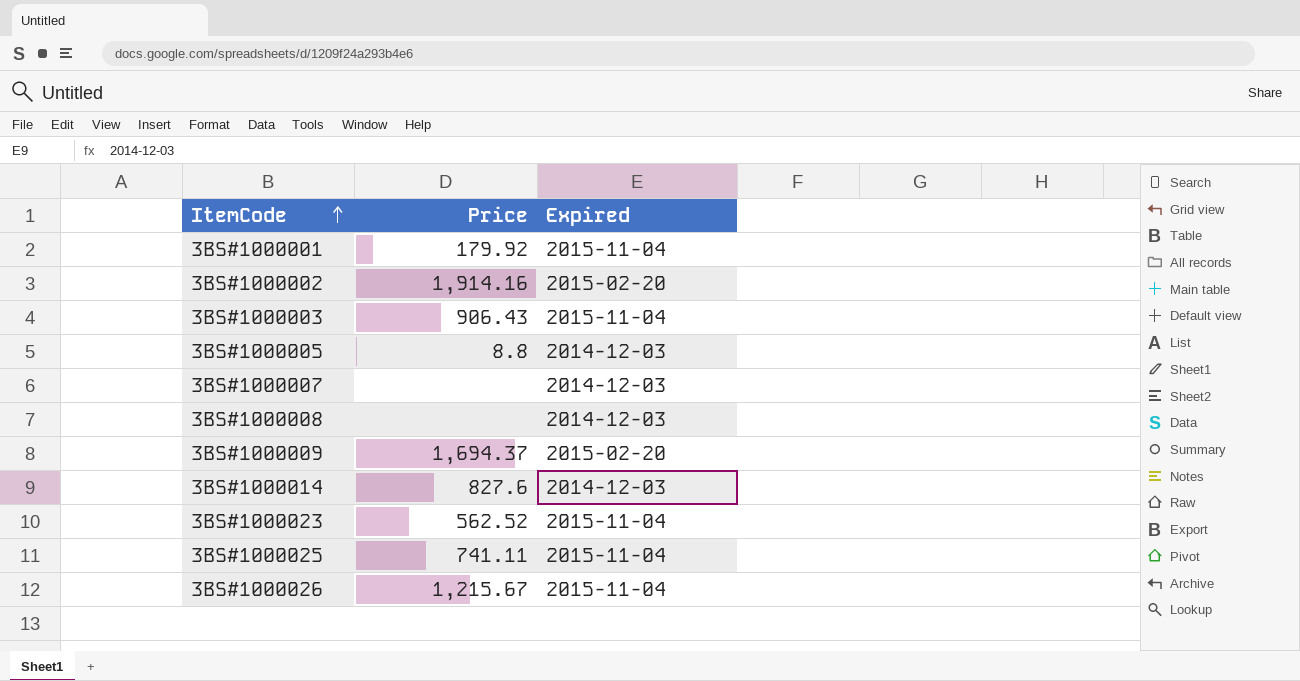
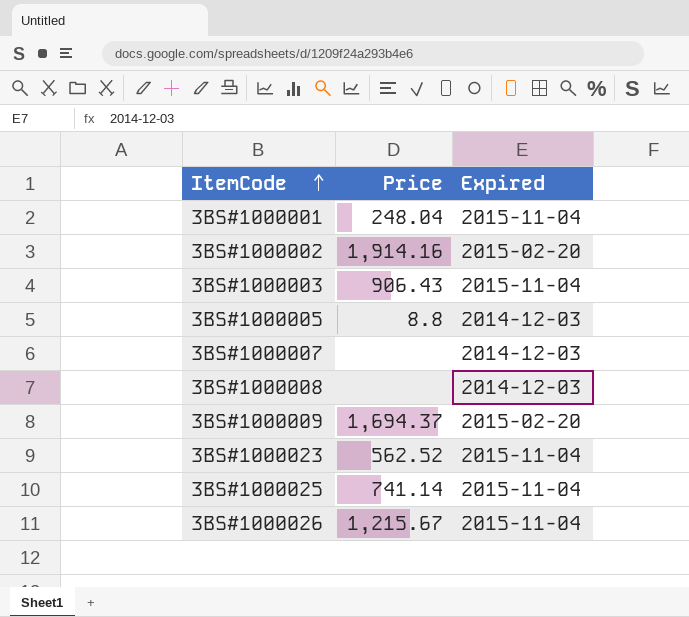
row 3BS#1000014: 827.6 | 2014-12-03 -> none
3BS#1000001 | Price: 179.92 -> 248.04
3BS#1000025 | Price: 741.11 -> 741.14

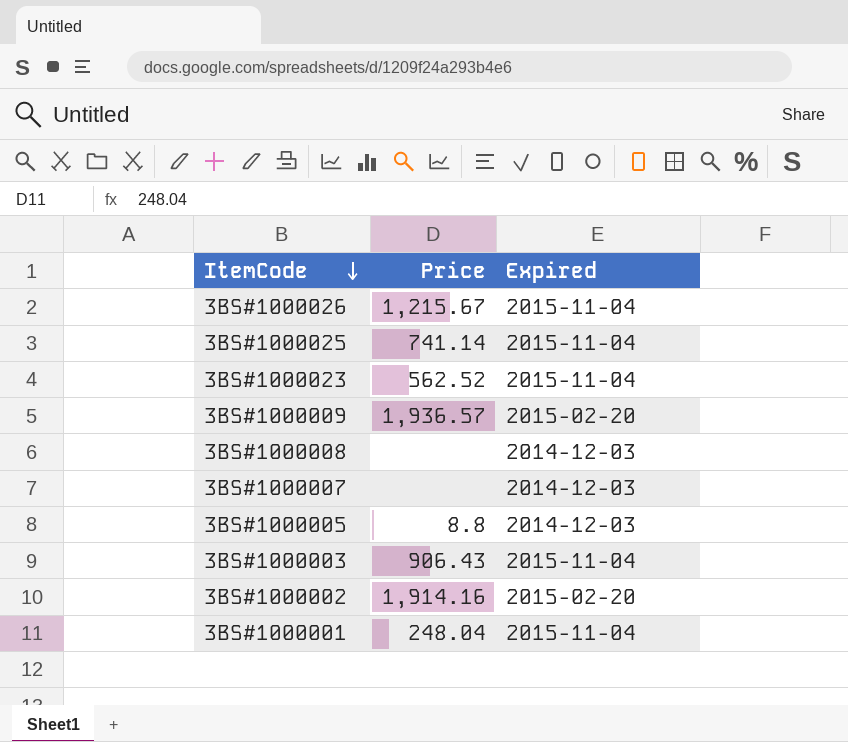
row order: ItemCode ascending -> ItemCode descending
3BS#1000009 | Price: 1,694.37 -> 1,936.57

